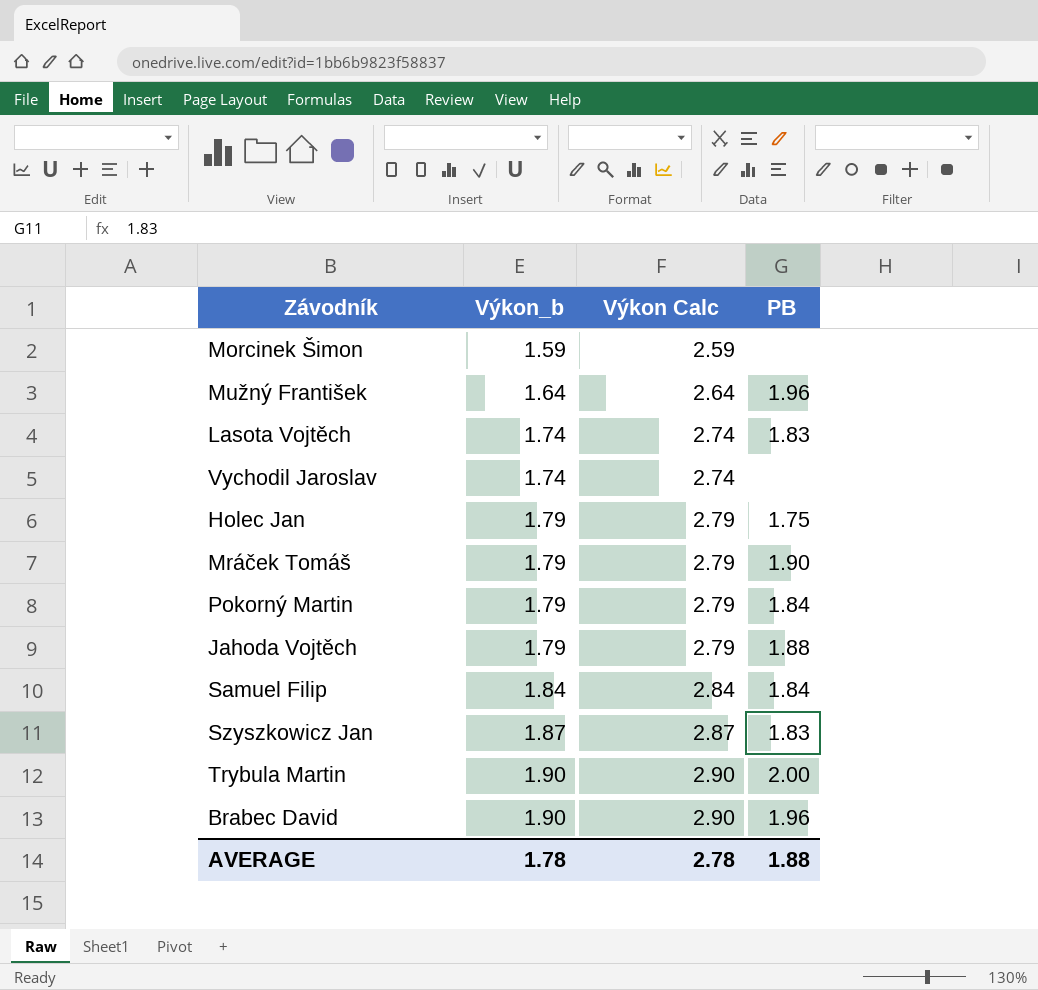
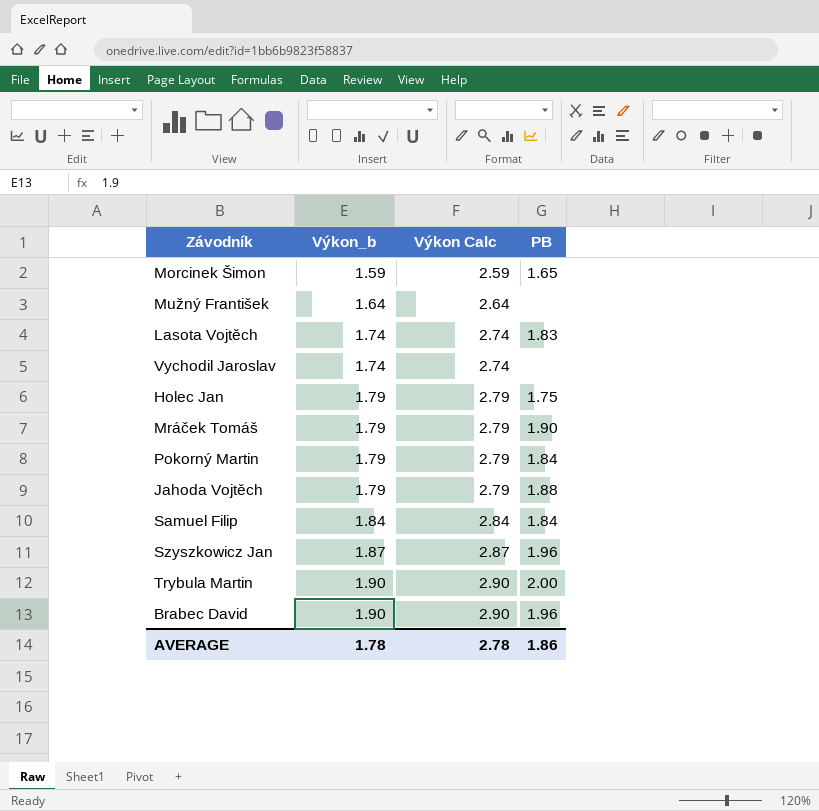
Morcinek Šimon | PB: none -> 1.65
Mužný František | PB: 1.96 -> none
Szyszkowicz Jan | PB: 1.83 -> 1.96
AVERAGE | PB: 1.88 -> 1.86

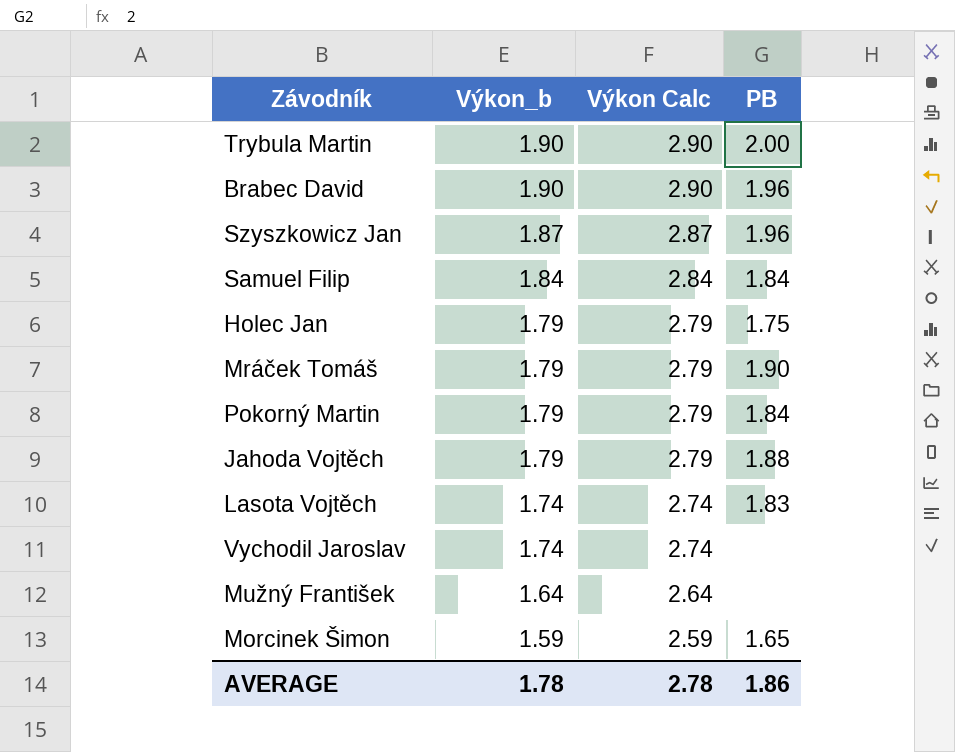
row order: Výkon_b ascending -> Výkon_b descending

